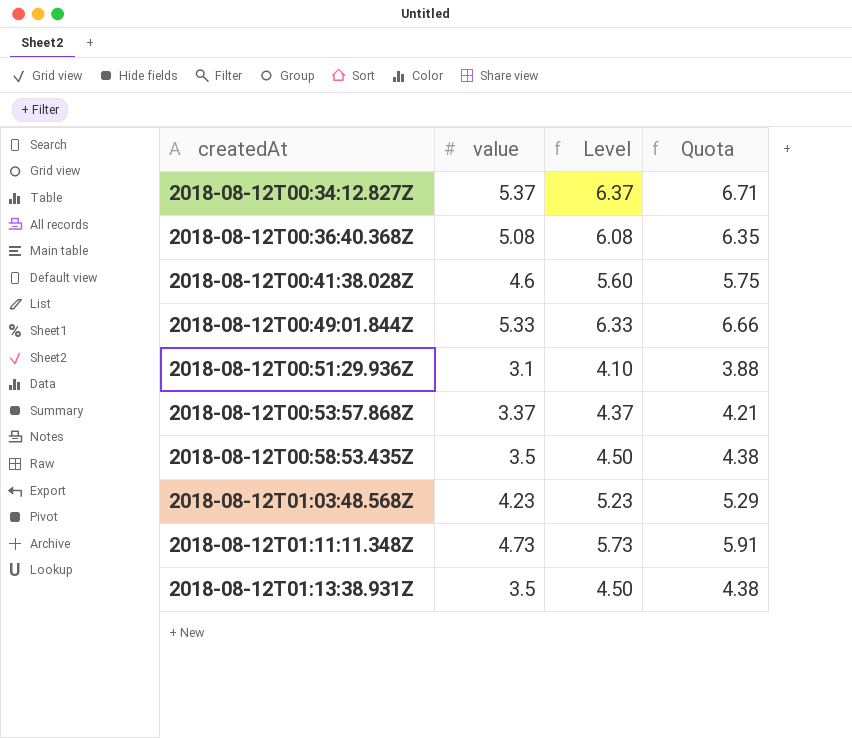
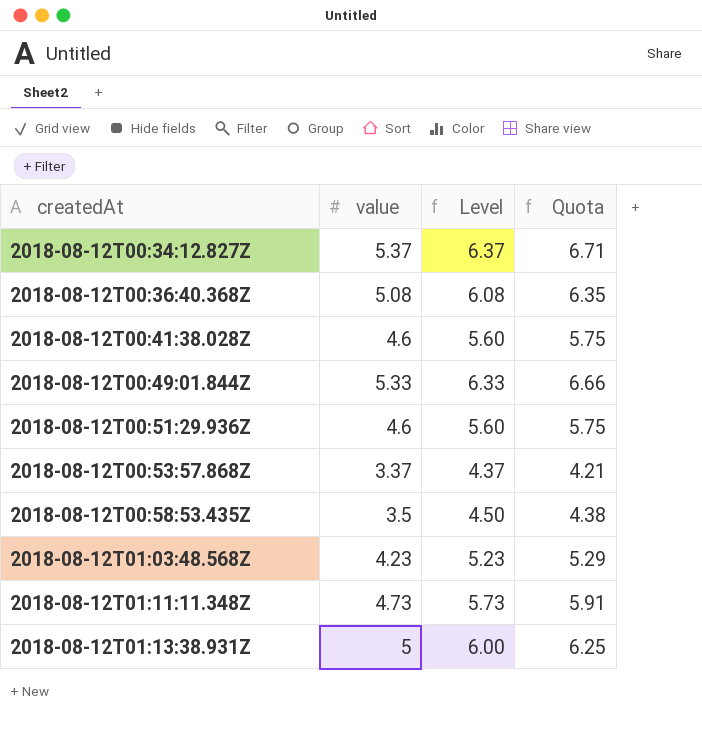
2018-08-12T00:51:29.936Z | value: 3.1 -> 4.6
2018-08-12T00:51:29.936Z | Level: 4.10 -> 5.60
2018-08-12T00:51:29.936Z | Quota: 3.88 -> 5.75
2018-08-12T01:13:38.931Z | value: 3.5 -> 5
2018-08-12T01:13:38.931Z | Level: 4.50 -> 6.00
2018-08-12T01:13:38.931Z | Quota: 4.38 -> 6.25

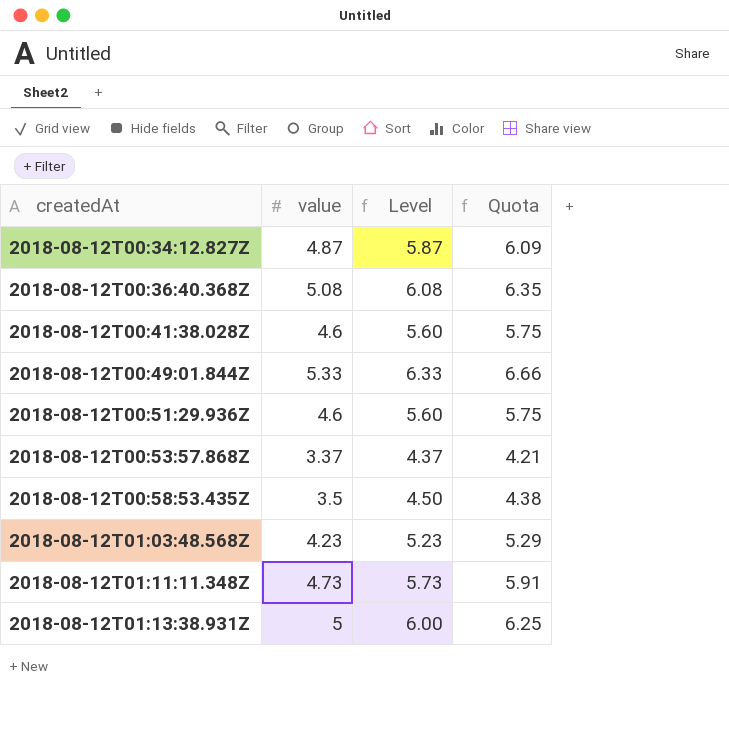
2018-08-12T00:34:12.827Z | value: 5.37 -> 4.87
2018-08-12T00:34:12.827Z | Level: 6.37 -> 5.87
2018-08-12T00:34:12.827Z | Quota: 6.71 -> 6.09

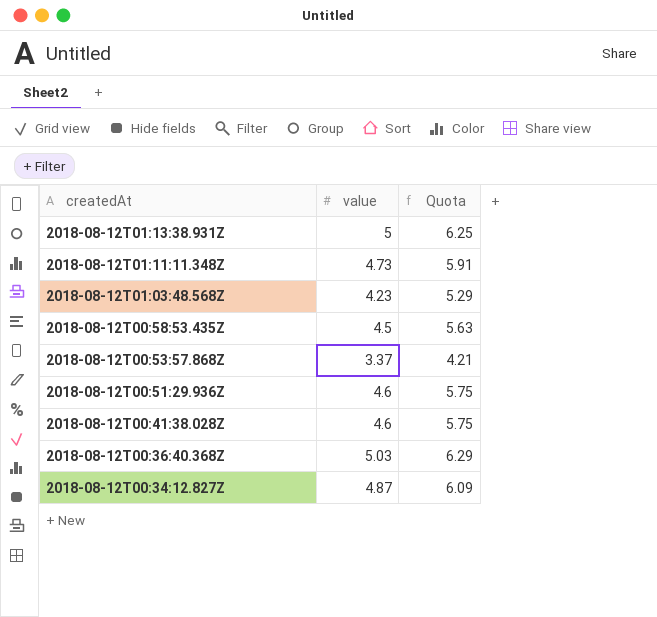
row order: createdAt ascending -> createdAt descending
column Level | formula: [value] + 1 -> none
row 2018-08-12T00:49:01.844Z: 5.33 | 6.33 | 6.66 -> none
2018-08-12T00:58:53.435Z | value: 3.5 -> 4.5
2018-08-12T00:58:53.435Z | Quota: 4.38 -> 5.63
2018-08-12T00:36:40.368Z | value: 5.08 -> 5.03
2018-08-12T00:36:40.368Z | Quota: 6.35 -> 6.29

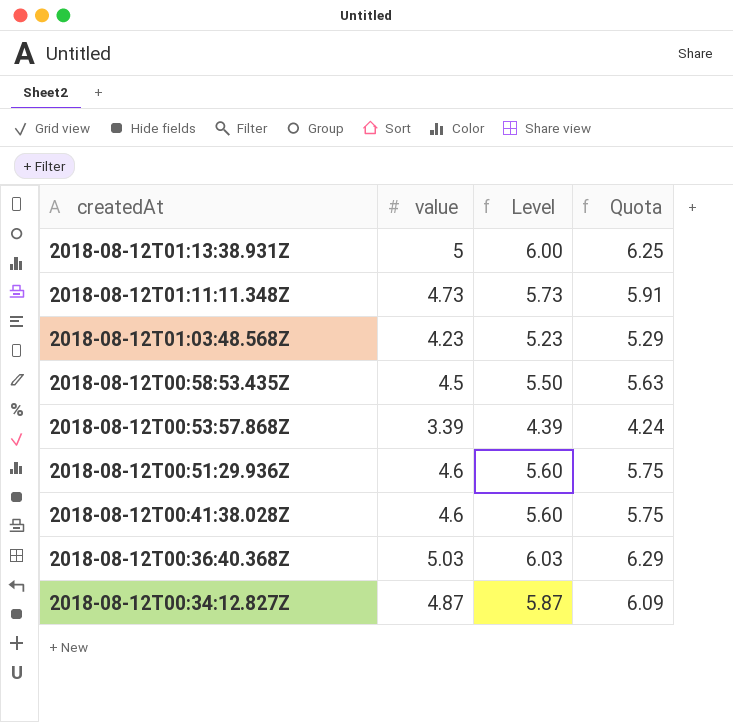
column Level | formula: none -> [value] + 1
2018-08-12T00:53:57.868Z | value: 3.37 -> 3.39
2018-08-12T00:53:57.868Z | Quota: 4.21 -> 4.24

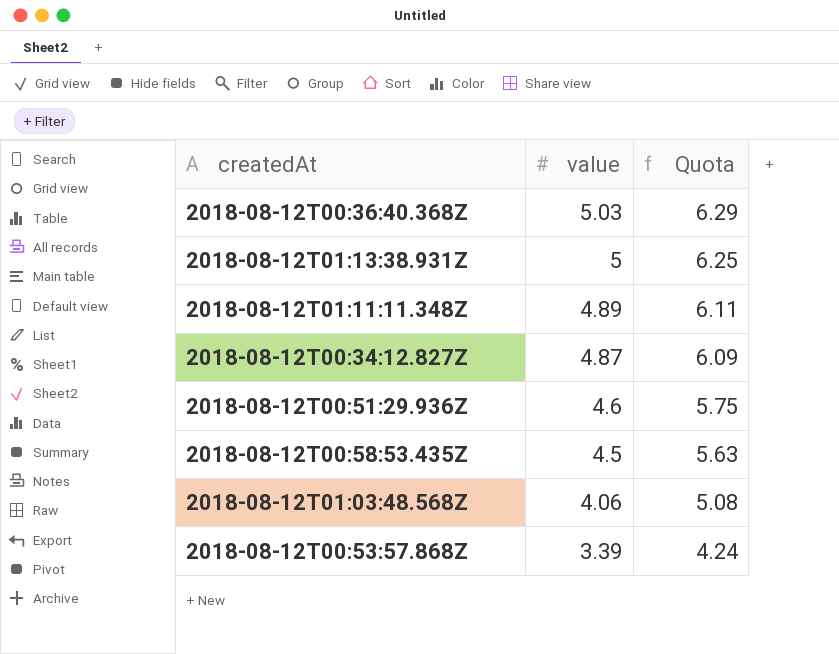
row order: createdAt descending -> value descending
column Level | formula: [value] + 1 -> none
row 2018-08-12T00:41:38.028Z: 4.6 | 5.60 | 5.75 -> none
2018-08-12T01:11:11.348Z | value: 4.73 -> 4.89
2018-08-12T01:11:11.348Z | Quota: 5.91 -> 6.11
2018-08-12T01:03:48.568Z | value: 4.23 -> 4.06
2018-08-12T01:03:48.568Z | Quota: 5.29 -> 5.08

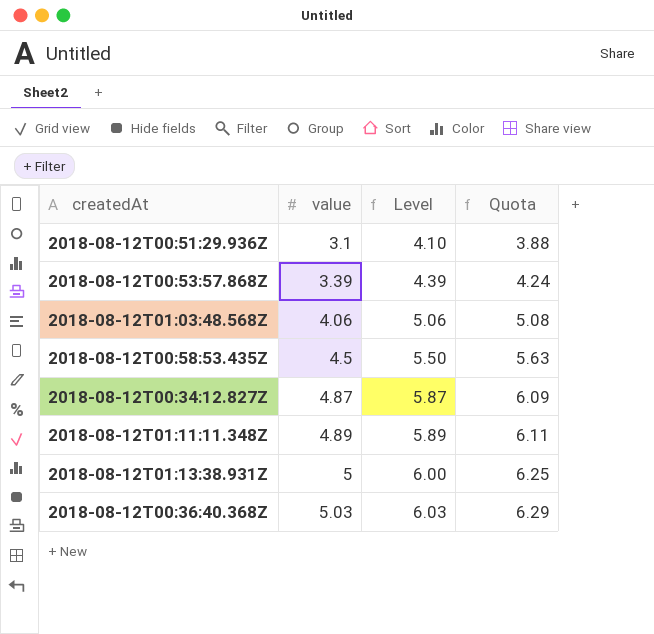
row order: value descending -> value ascending
column Level | formula: none -> [value] + 1
2018-08-12T00:51:29.936Z | value: 4.6 -> 3.1
2018-08-12T00:51:29.936Z | Quota: 5.75 -> 3.88

